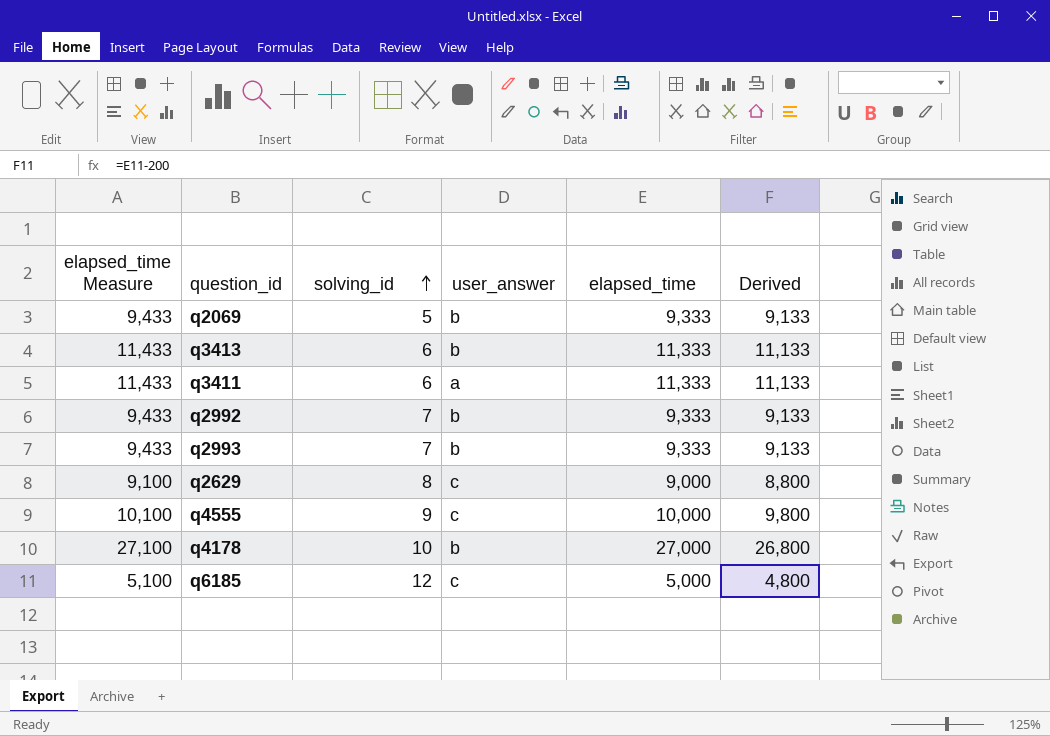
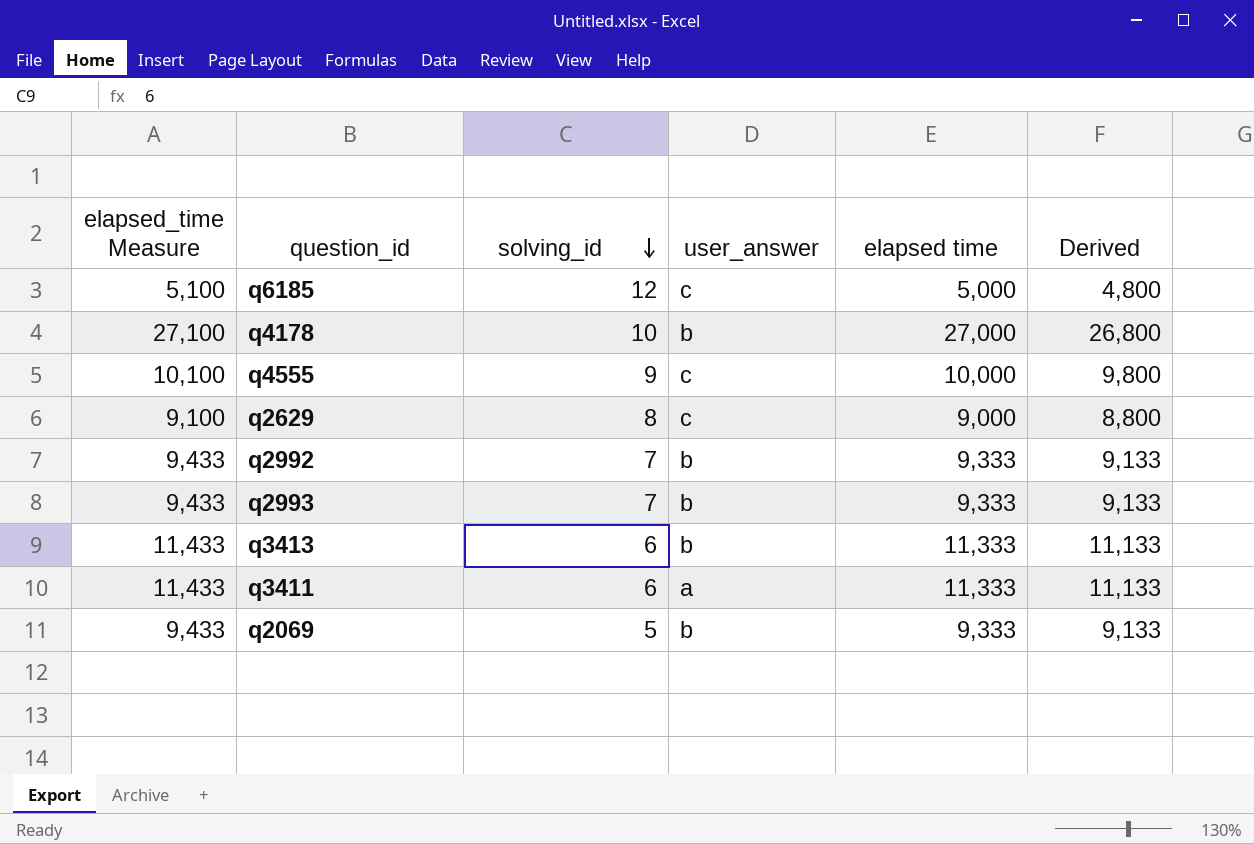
row order: solving_id ascending -> solving_id descending
column name: elapsed_time -> elapsed time

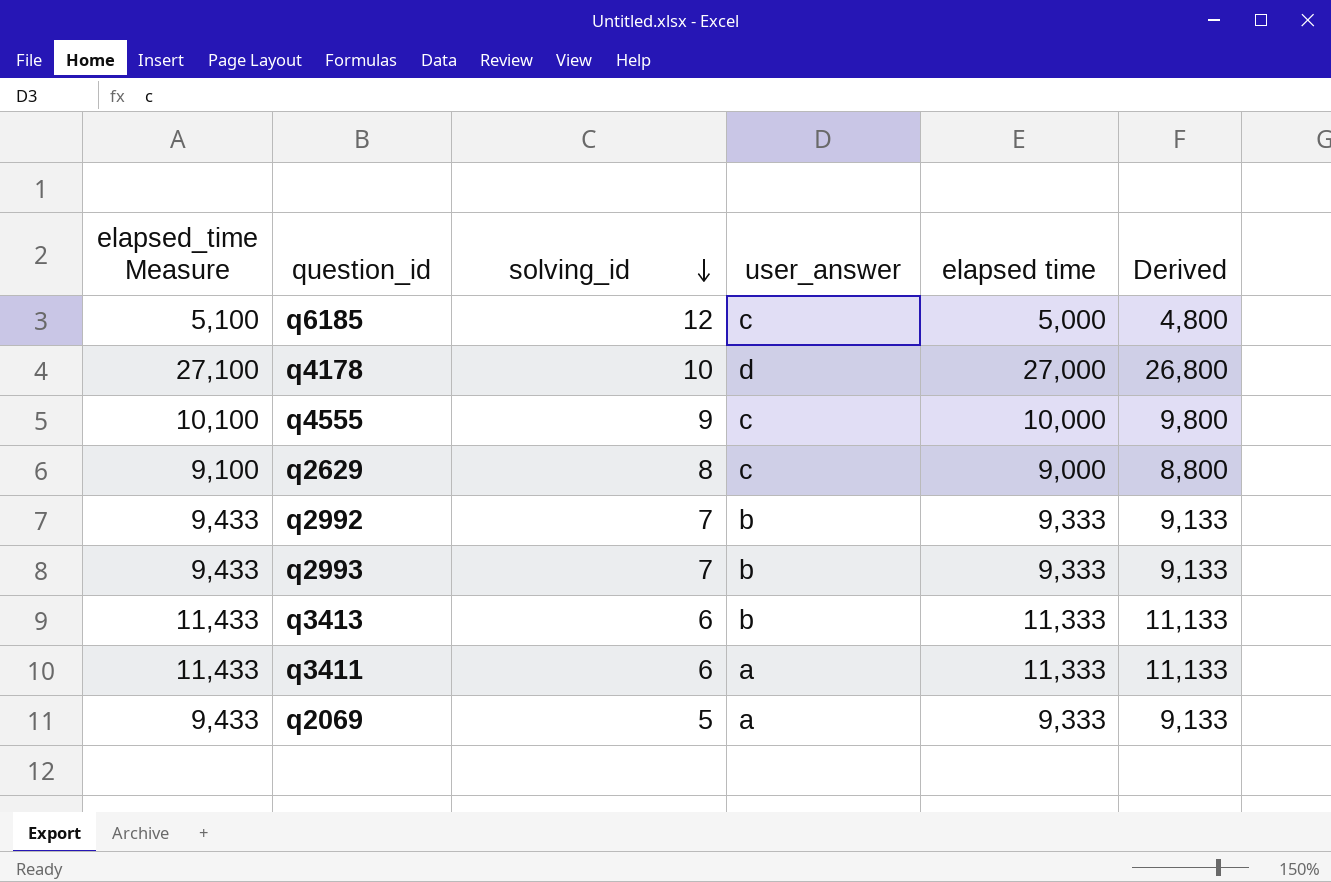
q4178 | user_answer: b -> d
q2069 | user_answer: b -> a

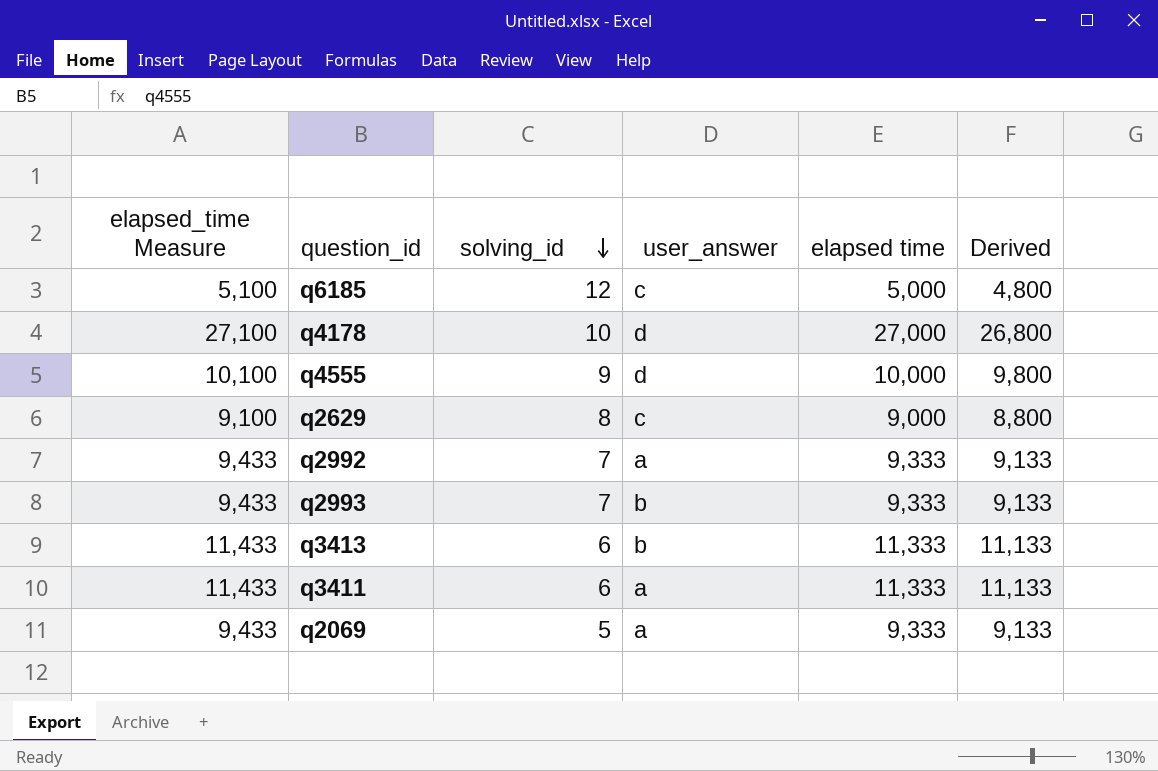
q4555 | user_answer: c -> d
q2992 | user_answer: b -> a

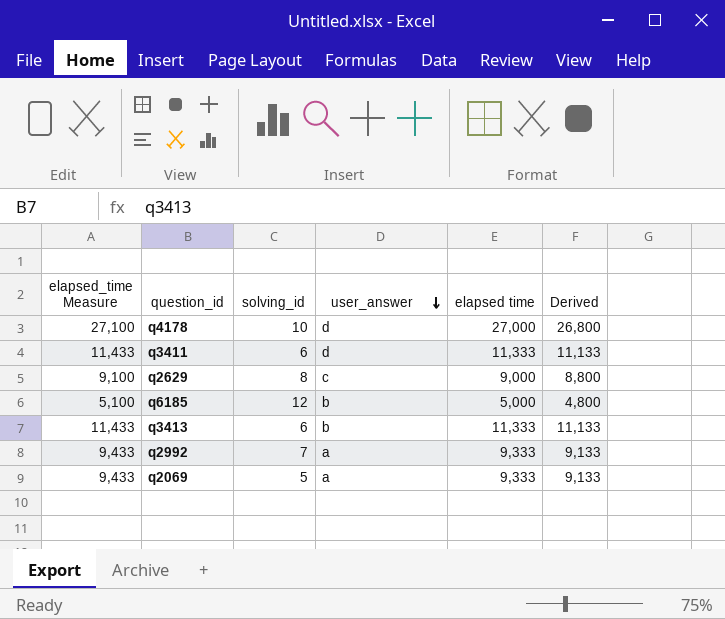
row order: solving_id descending -> user_answer descending
row q4555: 10,100 | 9 | d | 10,000 | 9,800 -> none
row q2993: 9,433 | 7 | b | 9,333 | 9,133 -> none
q3411 | user_answer: a -> d
q6185 | user_answer: c -> b

